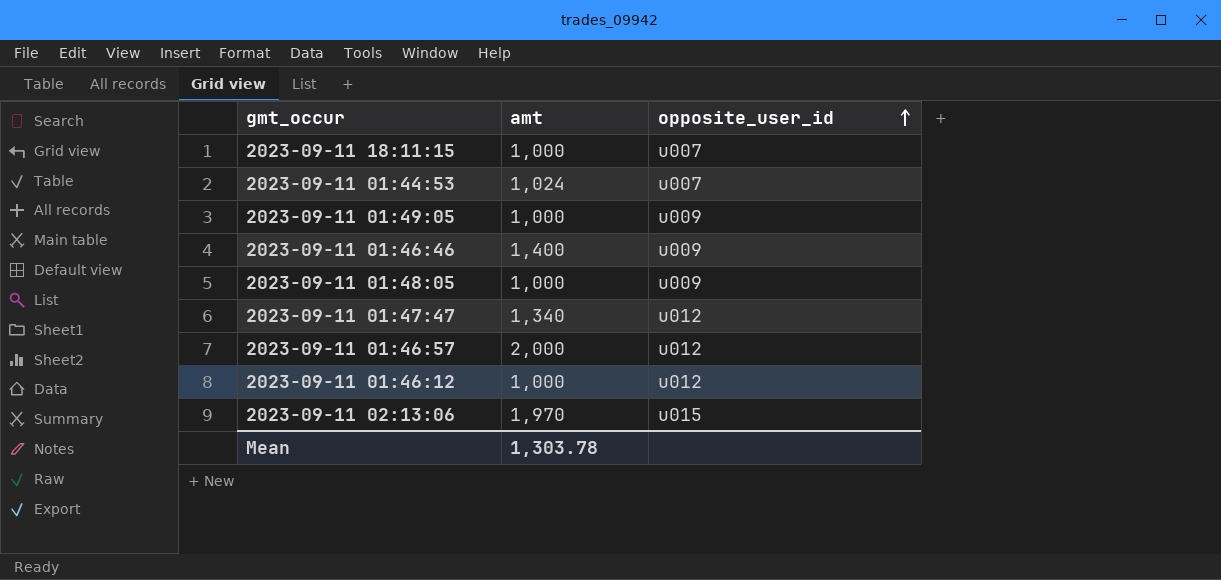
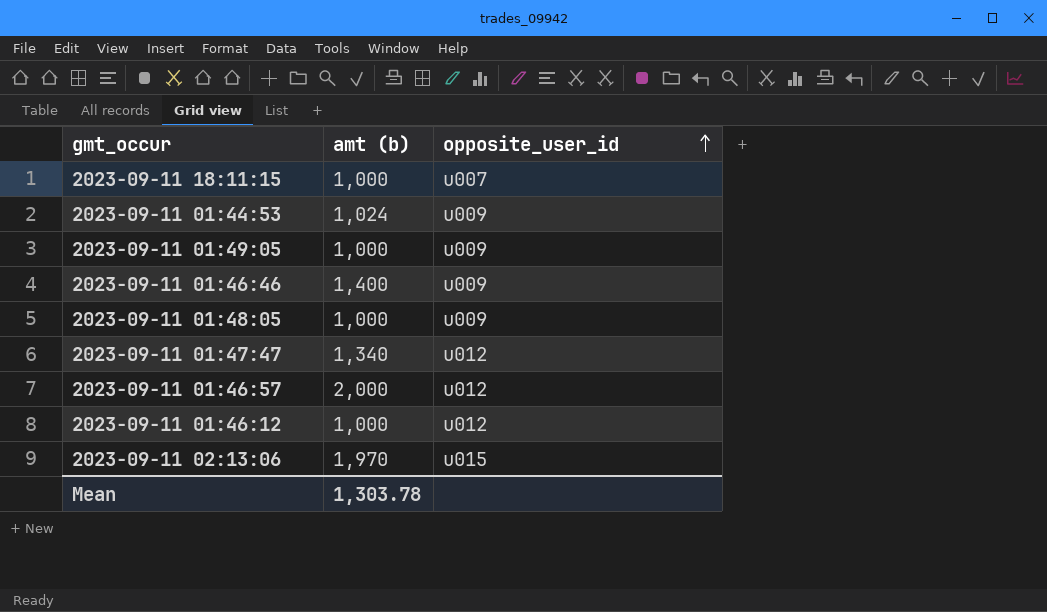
column name: amt -> amt (b)
2023-09-11 01:44:53 | opposite_user_id: u007 -> u009

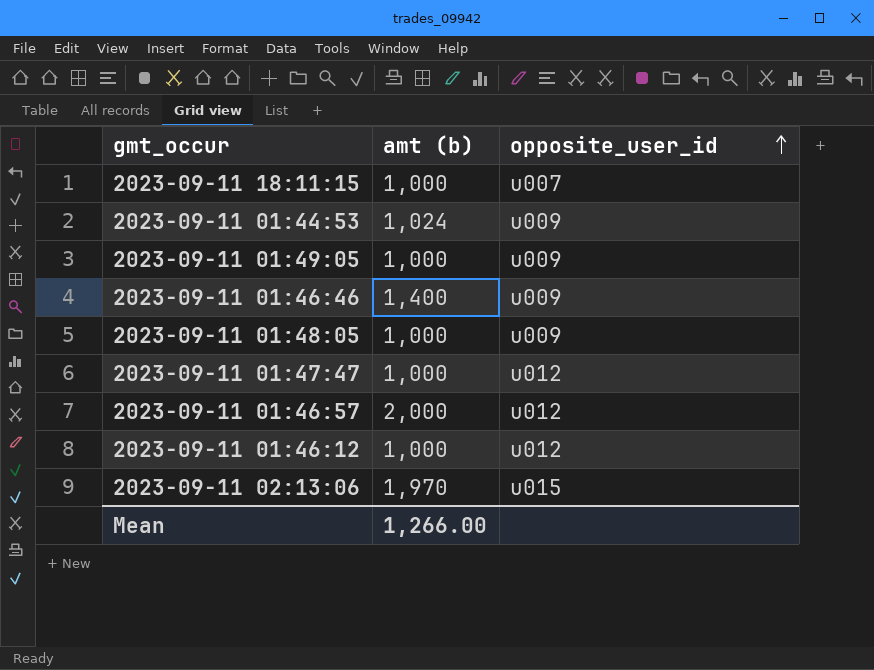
2023-09-11 01:47:47 | amt (b): 1,340 -> 1,000
Mean | amt (b): 1,303.78 -> 1,266.00

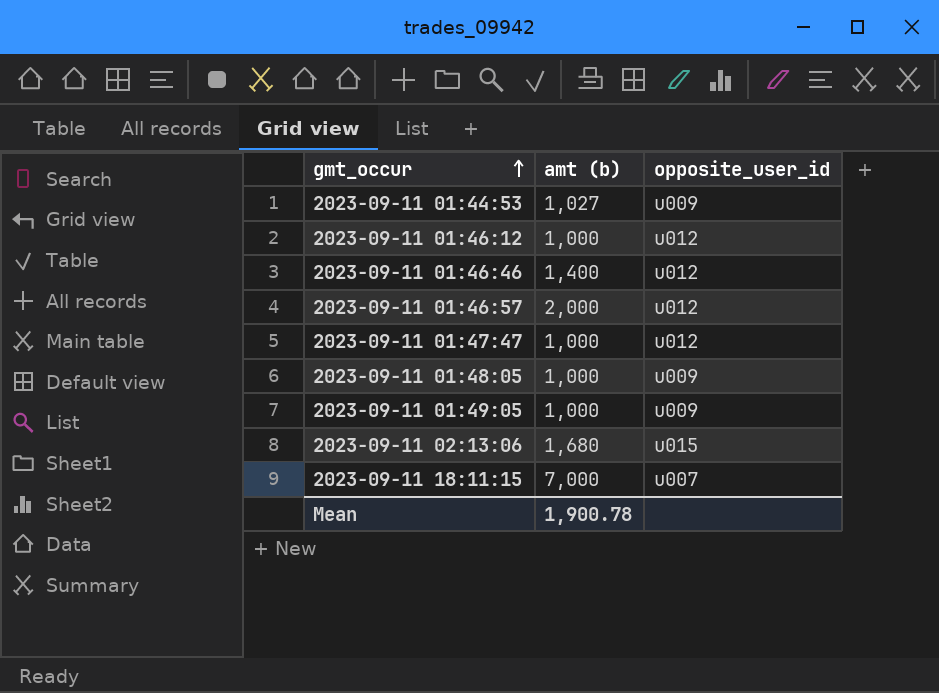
row order: opposite_user_id ascending -> gmt_occur ascending
2023-09-11 01:44:53 | amt (b): 1,024 -> 1,027
2023-09-11 01:46:46 | opposite_user_id: u009 -> u012
2023-09-11 02:13:06 | amt (b): 1,970 -> 1,680
2023-09-11 18:11:15 | amt (b): 1,000 -> 7,000
Mean | amt (b): 1,266.00 -> 1,900.78

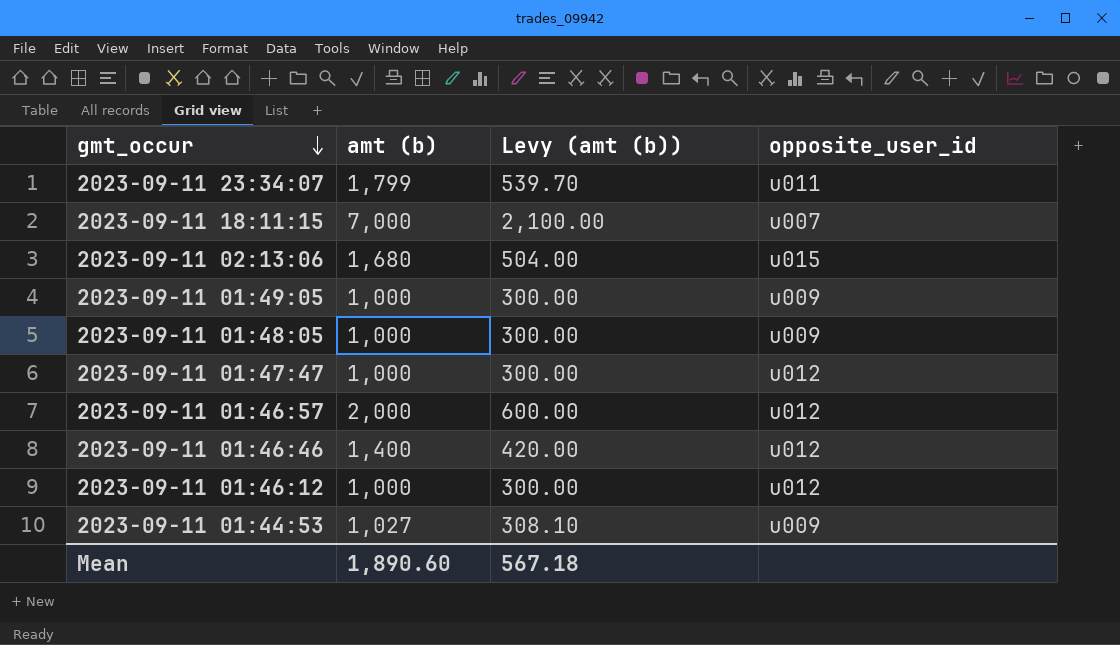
row order: gmt_occur ascending -> gmt_occur descending
column Levy (amt (b)) | formula: none -> [amt (b)] * 0.3
row 2023-09-11 23:34:07: none -> 1,799 | 539.70 | u011
Mean | amt (b): 1,900.78 -> 1,890.60

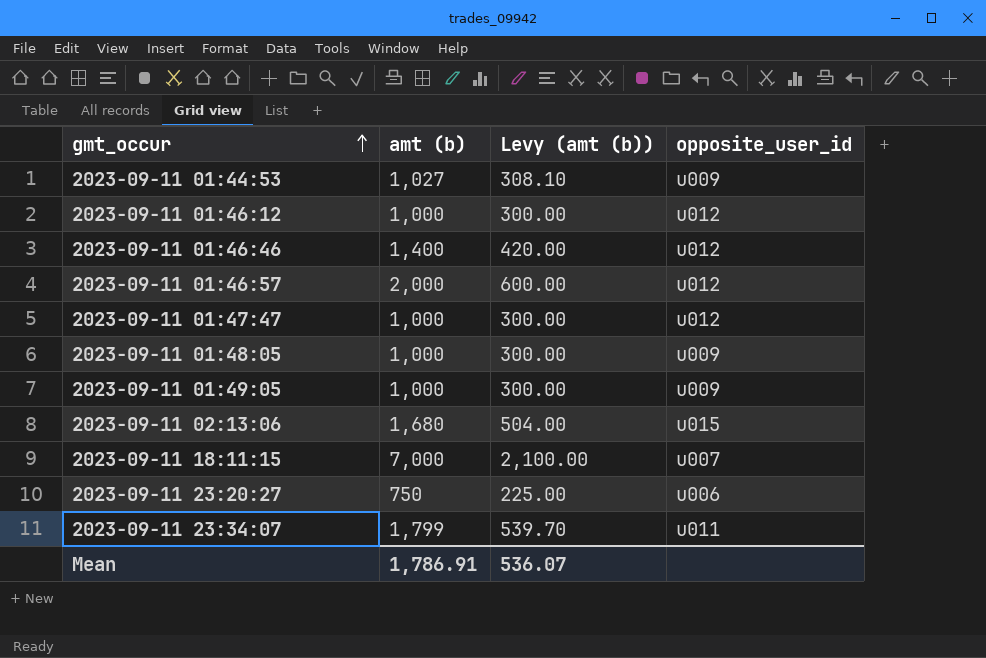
row order: gmt_occur descending -> gmt_occur ascending
row 2023-09-11 23:20:27: none -> 750 | 225.00 | u006
Mean | amt (b): 1,890.60 -> 1,786.91
Mean | Levy (amt (b)): 567.18 -> 536.07

